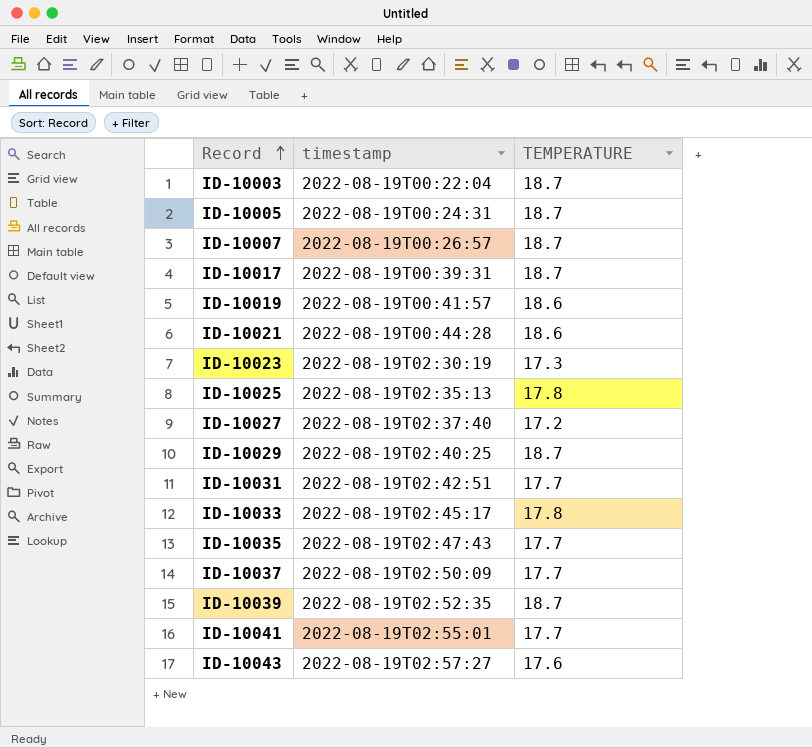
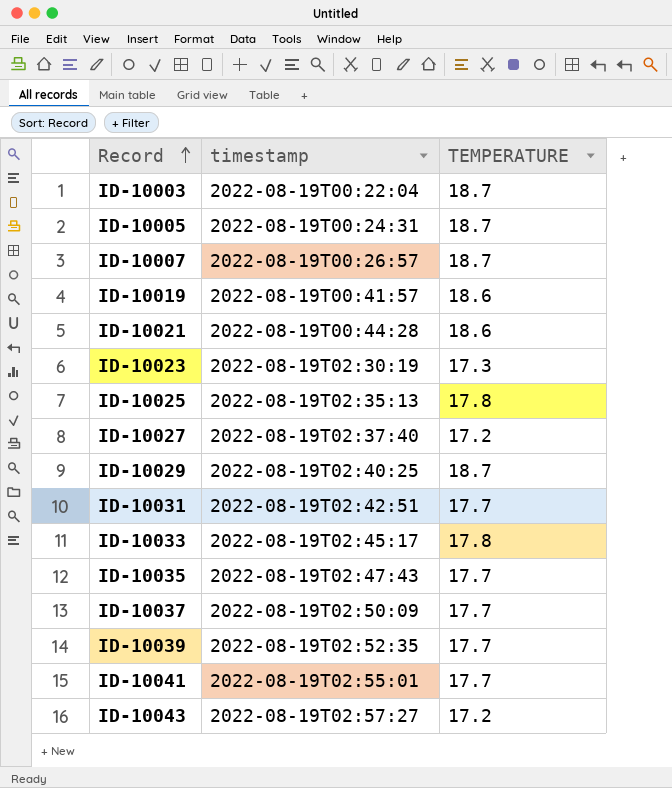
row ID-10017: 2022-08-19T00:39:31 | 18.7 -> none
ID-10039 | TEMPERATURE: 18.7 -> 17.7
ID-10043 | TEMPERATURE: 17.6 -> 17.2

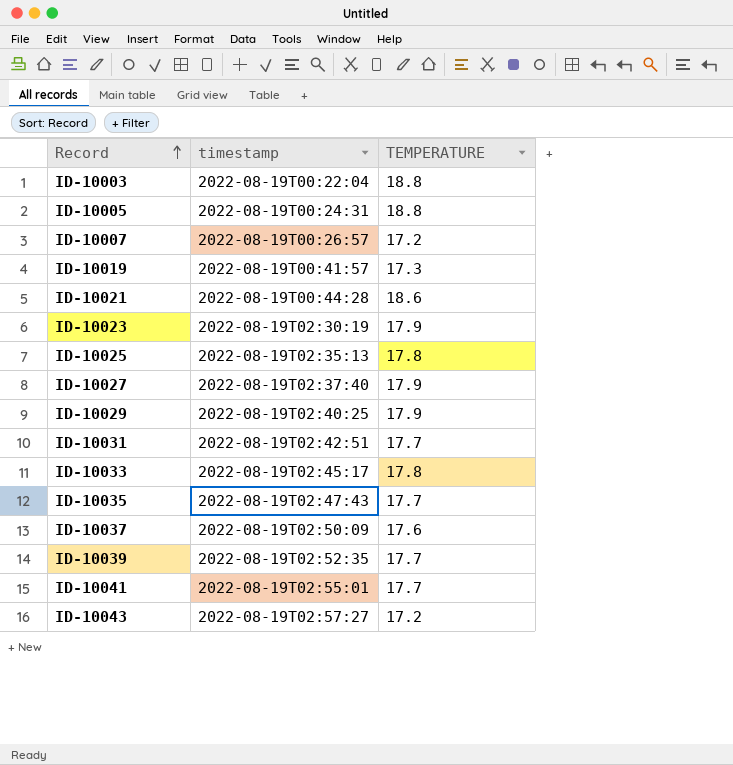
ID-10003 | TEMPERATURE: 18.7 -> 18.8
ID-10005 | TEMPERATURE: 18.7 -> 18.8
ID-10007 | TEMPERATURE: 18.7 -> 17.2
ID-10019 | TEMPERATURE: 18.6 -> 17.3
ID-10023 | TEMPERATURE: 17.3 -> 17.9
ID-10027 | TEMPERATURE: 17.2 -> 17.9
ID-10029 | TEMPERATURE: 18.7 -> 17.9
ID-10037 | TEMPERATURE: 17.7 -> 17.6

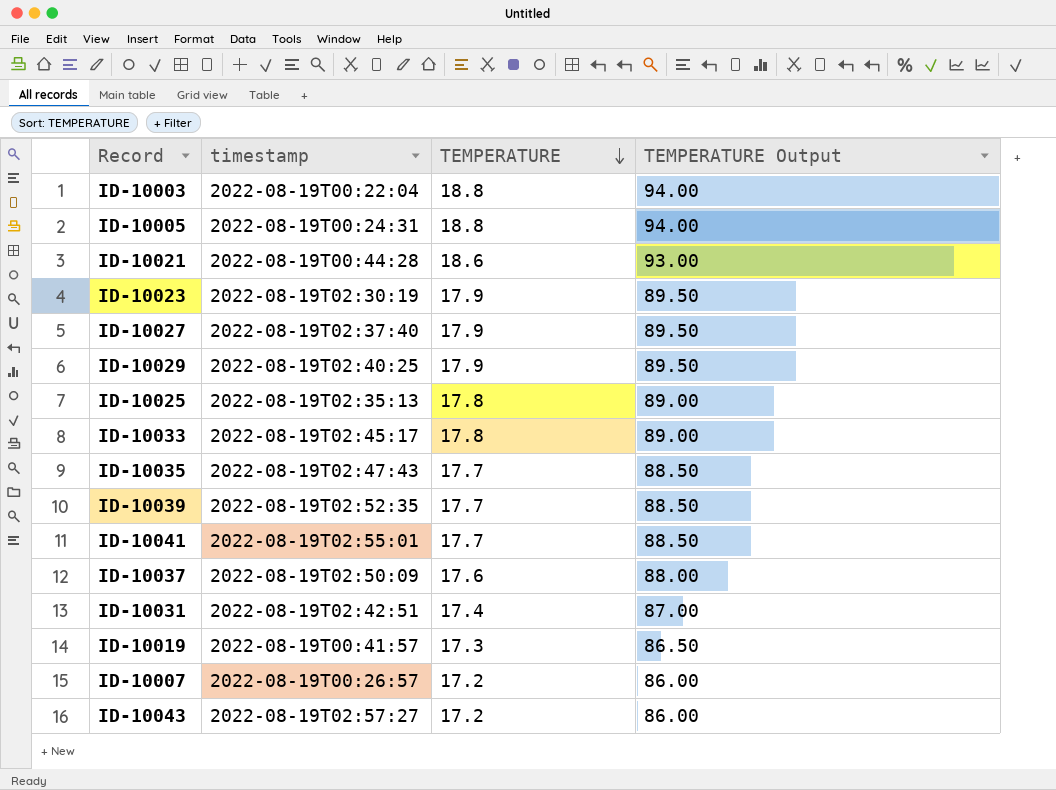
row order: Record ascending -> TEMPERATURE descending
column TEMPERATURE Output | formula: none -> [TEMPERATURE] * 5
ID-10031 | TEMPERATURE: 17.7 -> 17.4

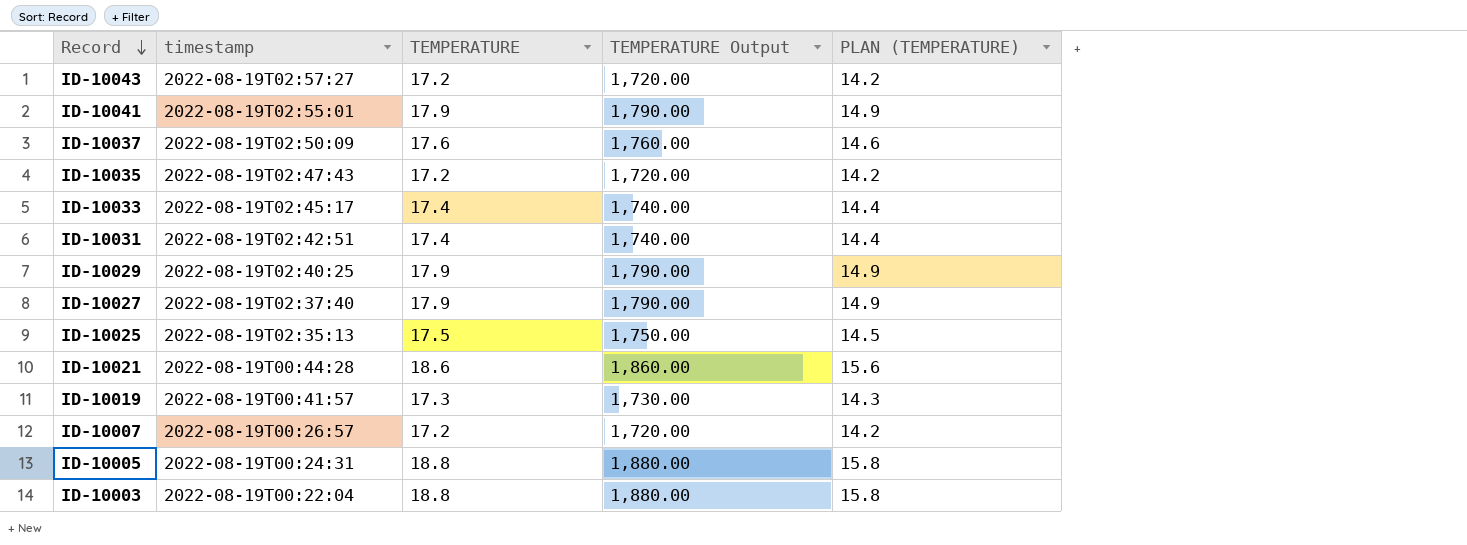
row order: TEMPERATURE descending -> Record descending
column TEMPERATURE Output | formula: [TEMPERATURE] * 5 -> [TEMPERATURE] * 100
column PLAN (TEMPERATURE) | formula: none -> [TEMPERATURE] - 3
row ID-10023: 2022-08-19T02:30:19 | 17.9 | 89.50 -> none
row ID-10039: 2022-08-19T02:52:35 | 17.7 | 88.50 -> none
ID-10041 | TEMPERATURE: 17.7 -> 17.9
ID-10035 | TEMPERATURE: 17.7 -> 17.2
ID-10033 | TEMPERATURE: 17.8 -> 17.4
ID-10025 | TEMPERATURE: 17.8 -> 17.5

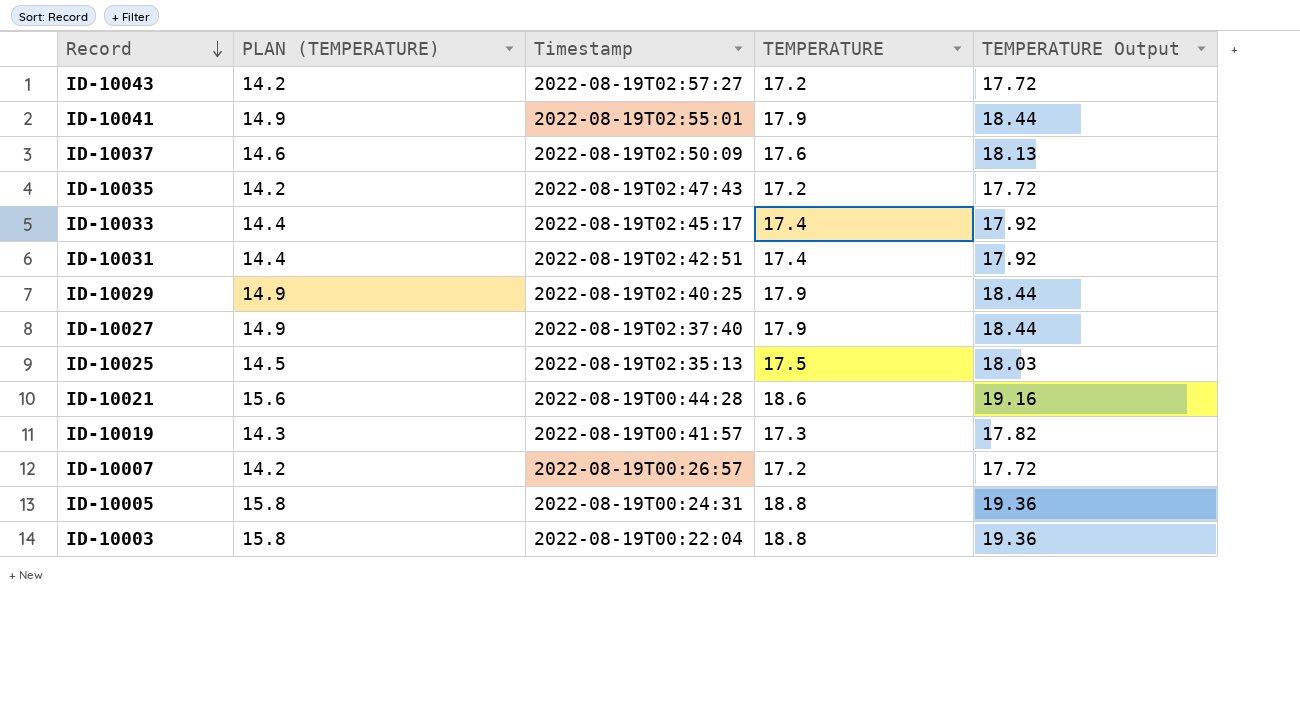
column PLAN (TEMPERATURE) | position: 5 -> 2
column name: timestamp -> Timestamp
column TEMPERATURE Output | formula: [TEMPERATURE] * 100 -> [TEMPERATURE] * 1.03

